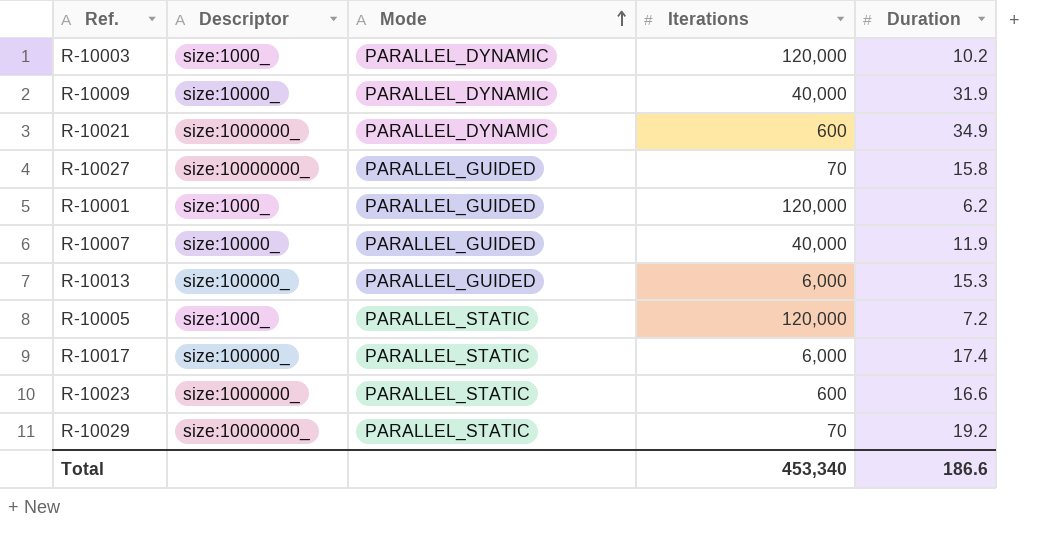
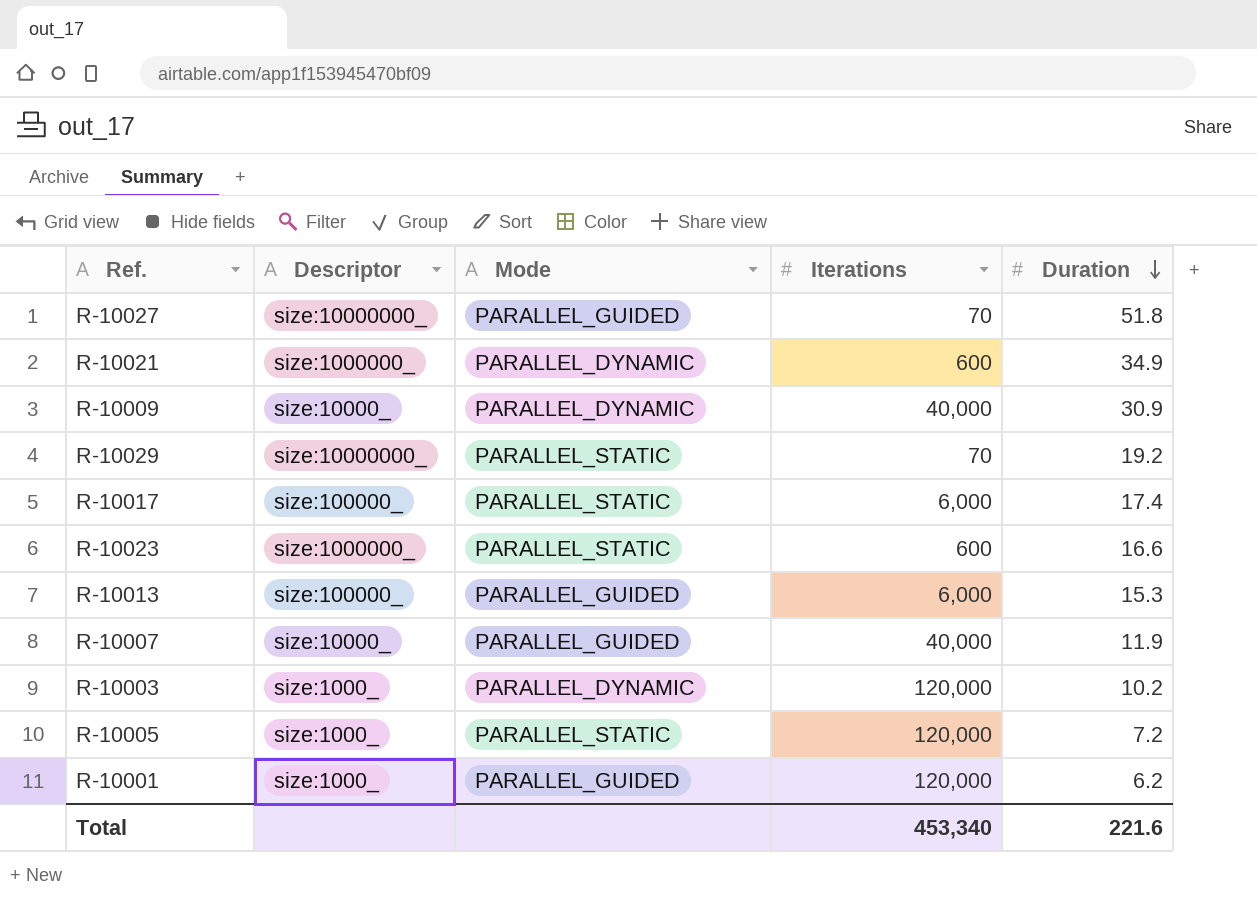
row order: Mode ascending -> Duration descending
R-10027 | Duration: 15.8 -> 51.8
R-10009 | Duration: 31.9 -> 30.9
Total | Duration: 186.6 -> 221.6

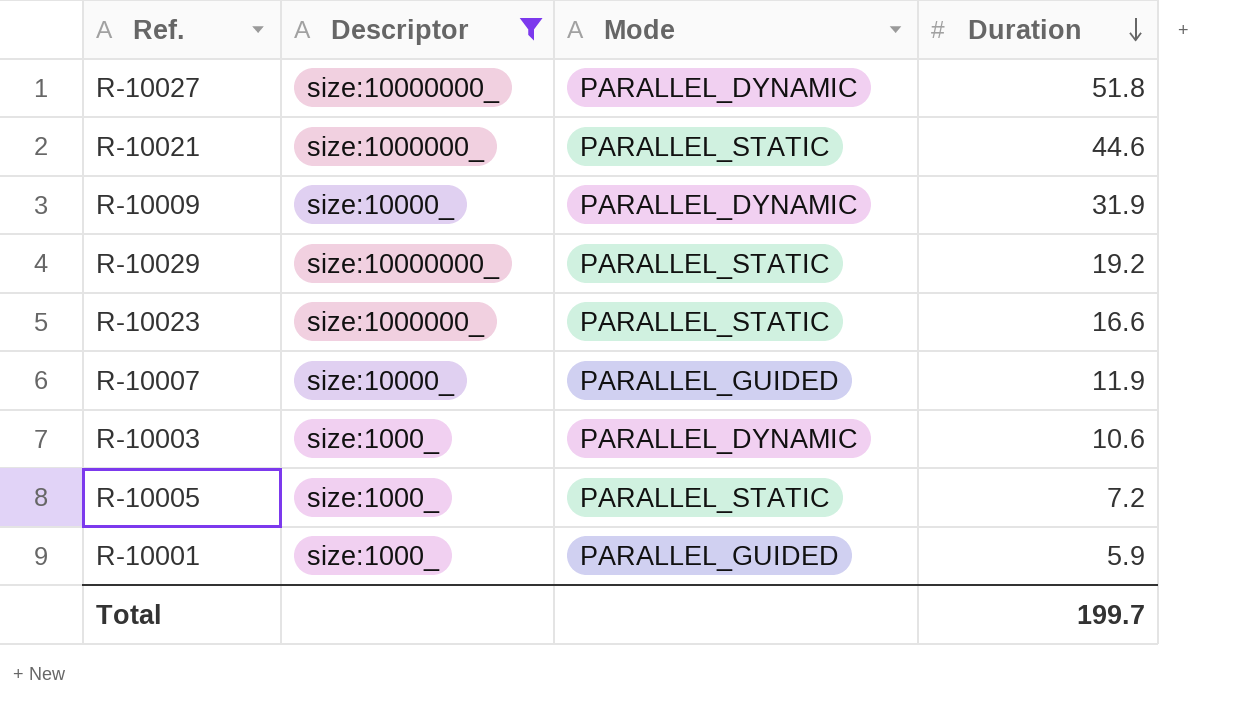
filter: none -> Descriptor != size:100000_
column Iterations | position: 4 -> none
R-10027 | Mode: PARALLEL_GUIDED -> PARALLEL_DYNAMIC
R-10021 | Mode: PARALLEL_DYNAMIC -> PARALLEL_STATIC
R-10021 | Duration: 34.9 -> 44.6
R-10009 | Duration: 30.9 -> 31.9
R-10003 | Duration: 10.2 -> 10.6
R-10001 | Duration: 6.2 -> 5.9
Total | Duration: 221.6 -> 199.7

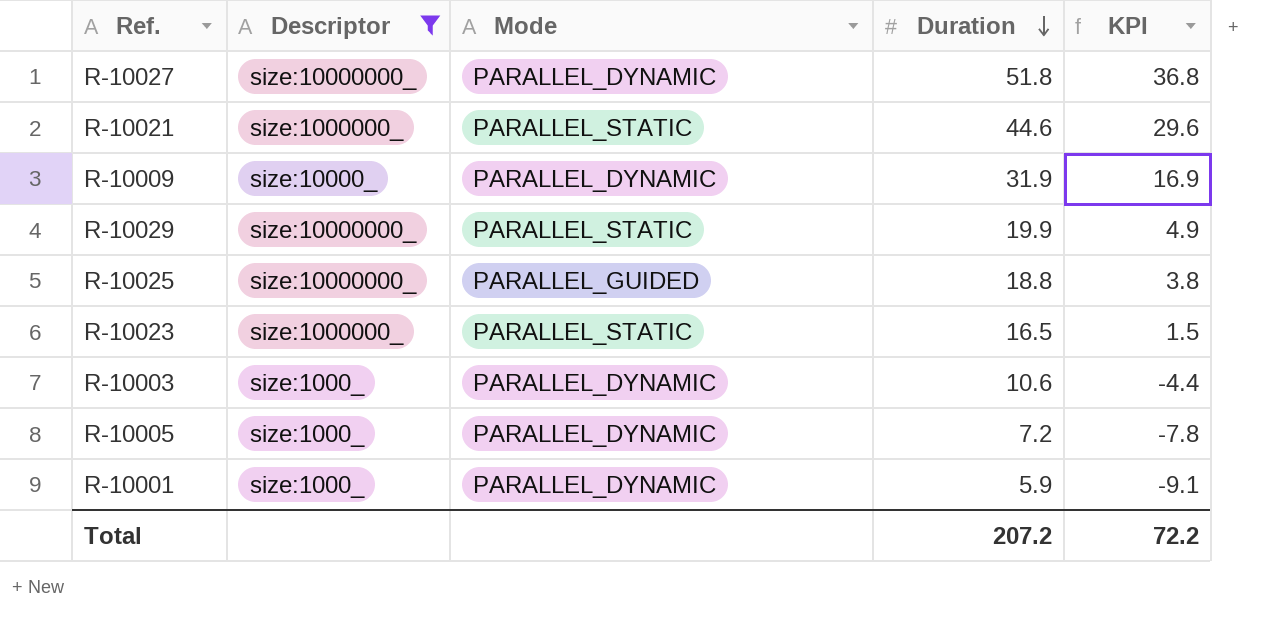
column KPI | formula: none -> [Duration] - 15
row R-10007: size:10000_ | PARALLEL_GUIDED | 11.9 -> none
R-10029 | Duration: 19.2 -> 19.9
row R-10025: none -> size:10000000_ | PARALLEL_GUIDED | 18.8 | 3.8
R-10023 | Duration: 16.6 -> 16.5
R-10005 | Mode: PARALLEL_STATIC -> PARALLEL_DYNAMIC
R-10001 | Mode: PARALLEL_GUIDED -> PARALLEL_DYNAMIC
Total | Duration: 199.7 -> 207.2

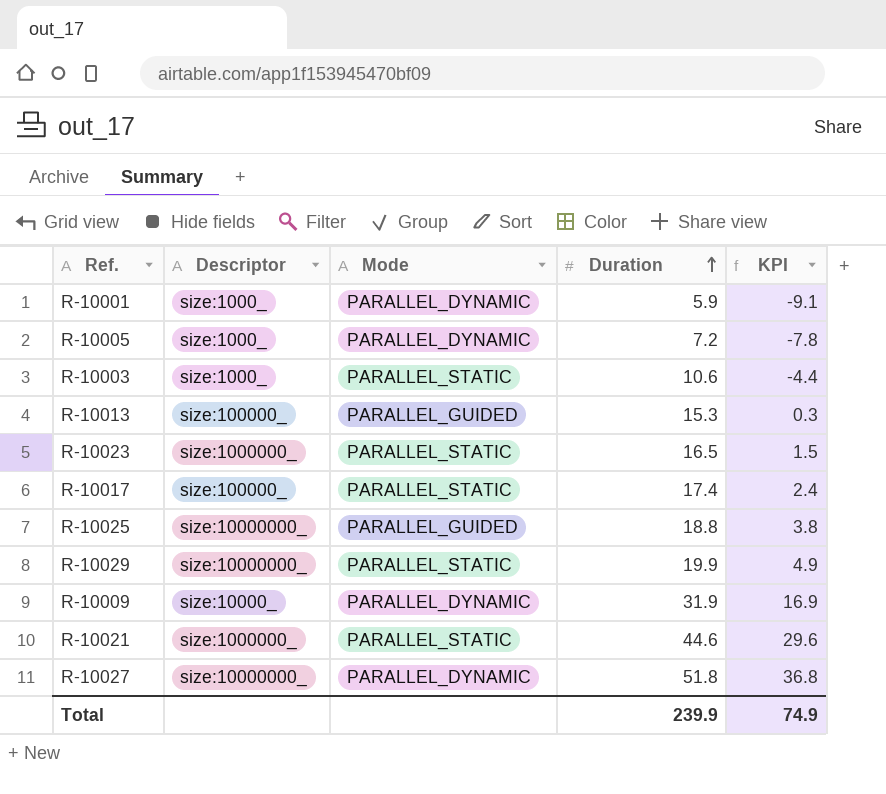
filter: Descriptor != size:100000_ -> none
row order: Duration descending -> Duration ascending
R-10003 | Mode: PARALLEL_DYNAMIC -> PARALLEL_STATIC
Total | Duration: 207.2 -> 239.9
Total | KPI: 72.2 -> 74.9

